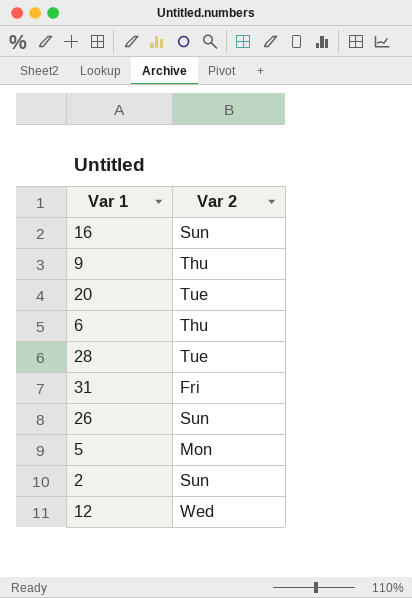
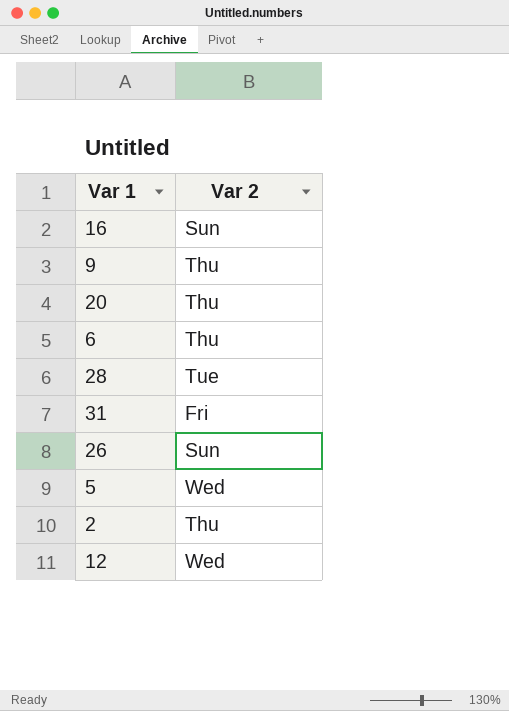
20 | Var 2: Tue -> Thu
5 | Var 2: Mon -> Wed
2 | Var 2: Sun -> Thu

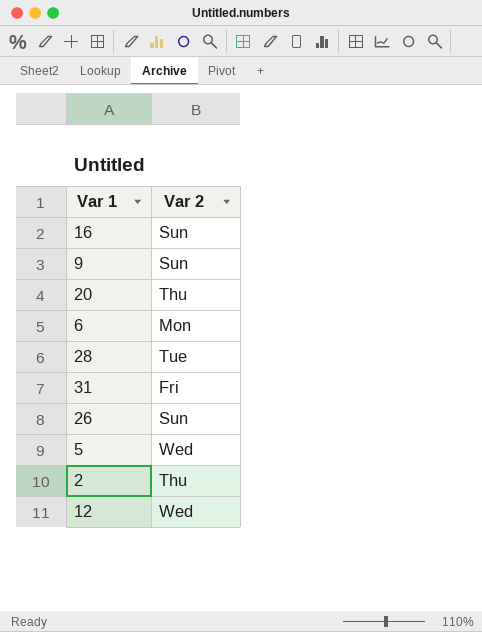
9 | Var 2: Thu -> Sun
6 | Var 2: Thu -> Mon

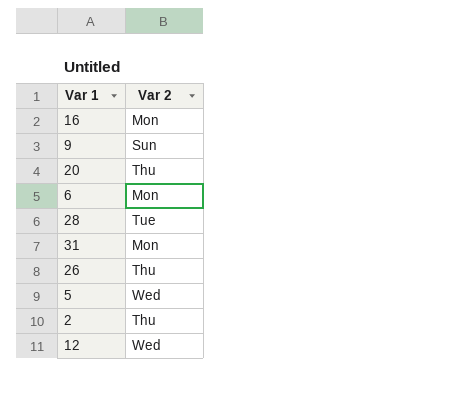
16 | Var 2: Sun -> Mon
31 | Var 2: Fri -> Mon
26 | Var 2: Sun -> Thu

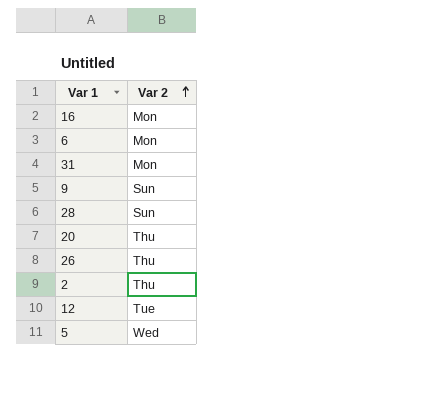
row order: none -> Var 2 ascending
28 | Var 2: Tue -> Sun
12 | Var 2: Wed -> Tue

